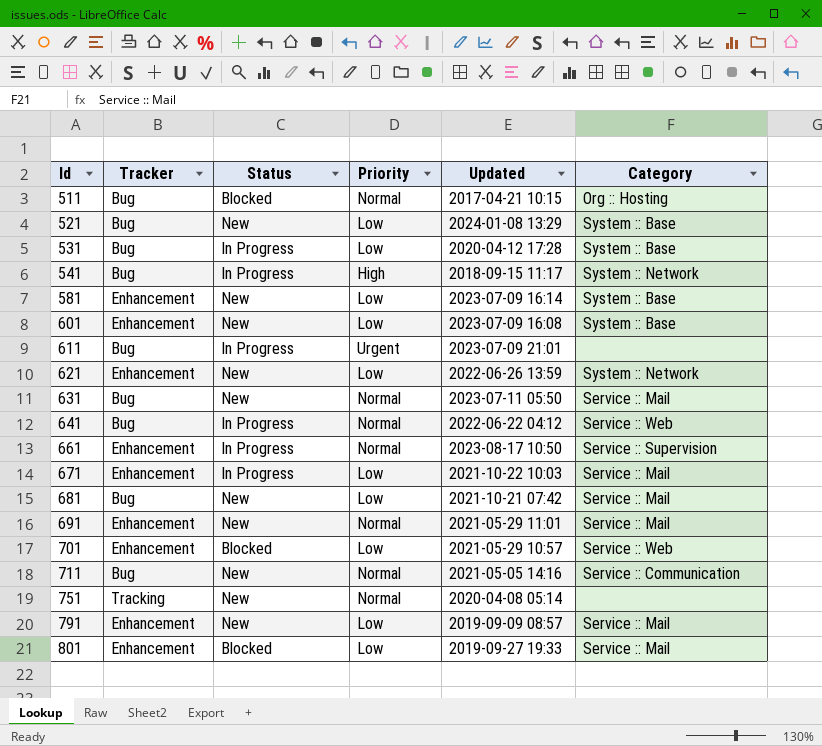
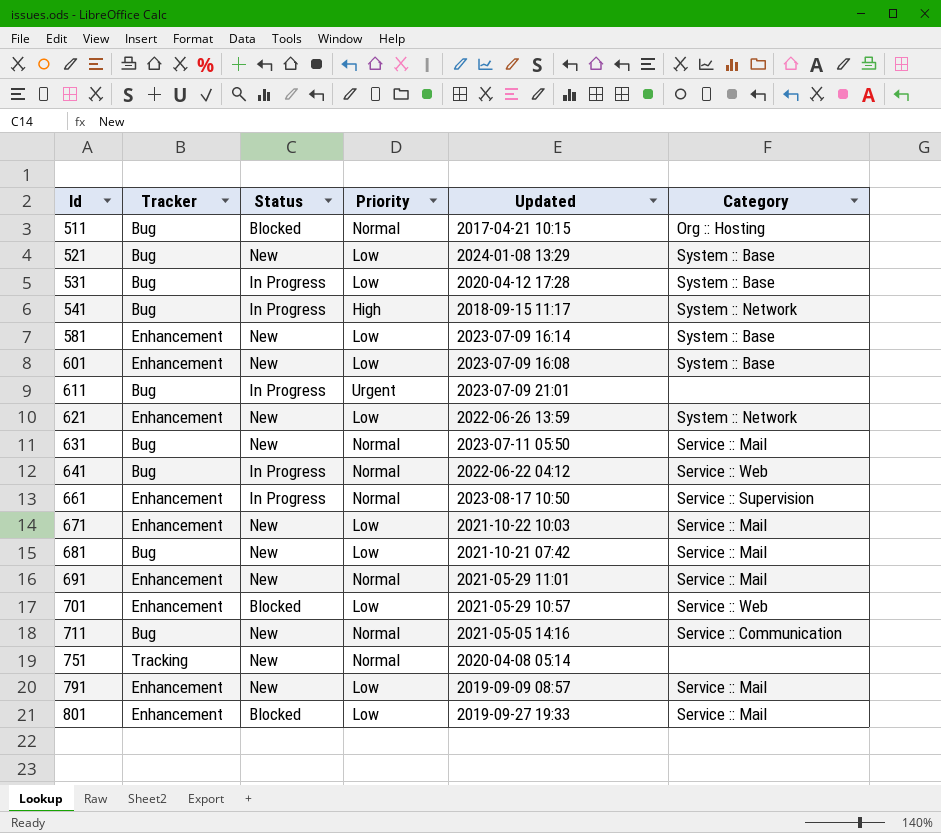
671 | Status: In Progress -> New

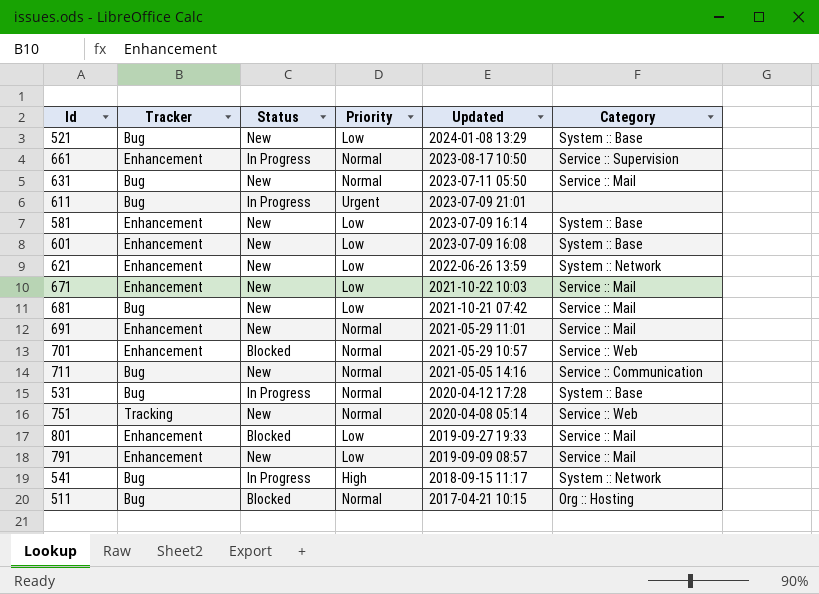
row order: Id ascending -> Updated descending
row 641: Bug | In Progress | Normal | 2022-06-22 04:12 | Service :: Web -> none
701 | Priority: Low -> Normal
531 | Priority: Low -> Normal
751 | Category: none -> Service :: Web

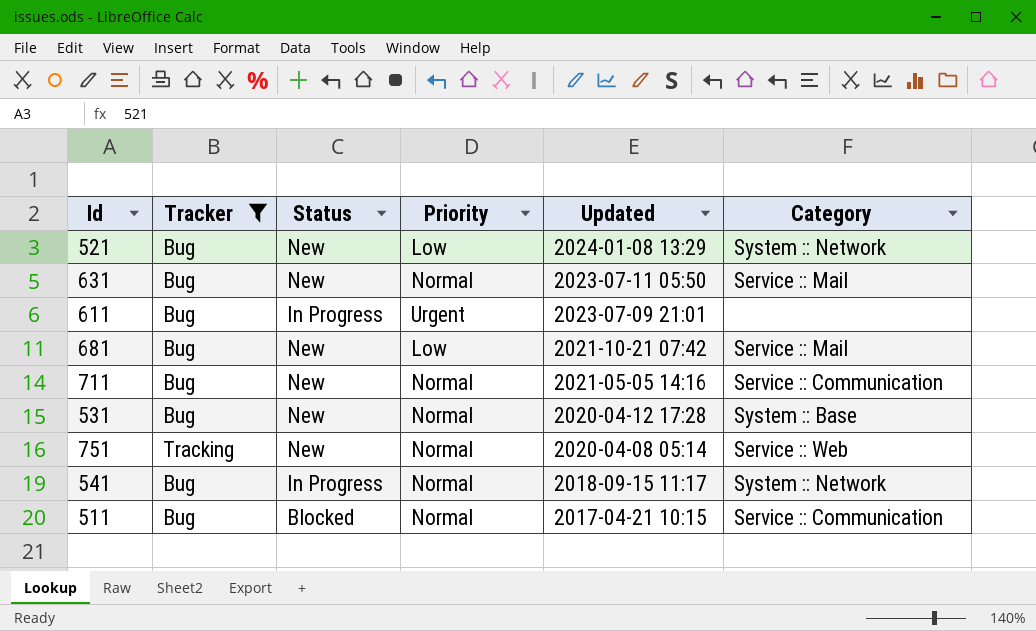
filter: none -> Tracker != Enhancement
521 | Category: System :: Base -> System :: Network
531 | Status: In Progress -> New
541 | Priority: High -> Normal
511 | Category: Org :: Hosting -> Service :: Communication

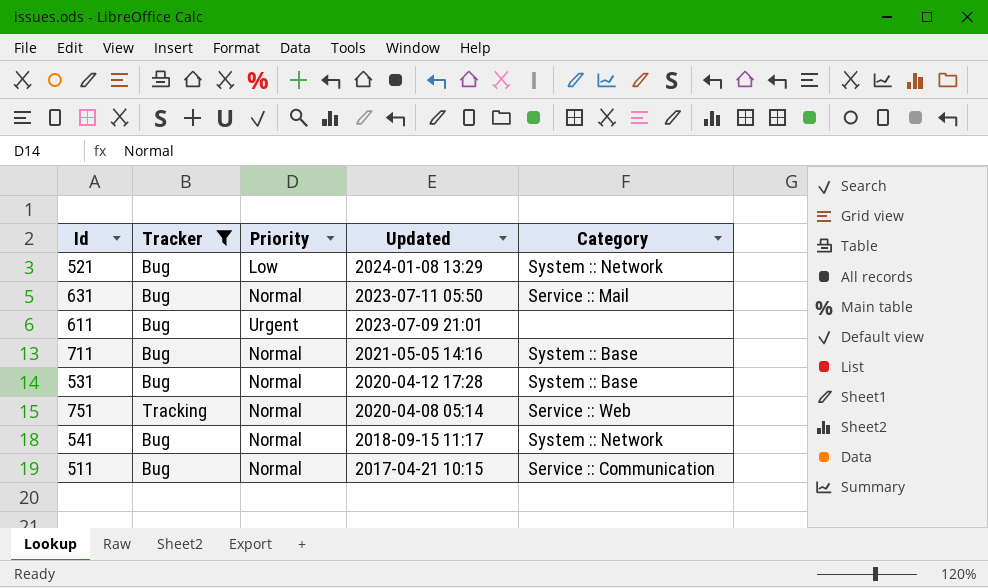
column Status | position: 3 -> none
row 681: Bug | New | Low | 2021-10-21 07:42 | Service :: Mail -> none
711 | Category: Service :: Communication -> System :: Base

